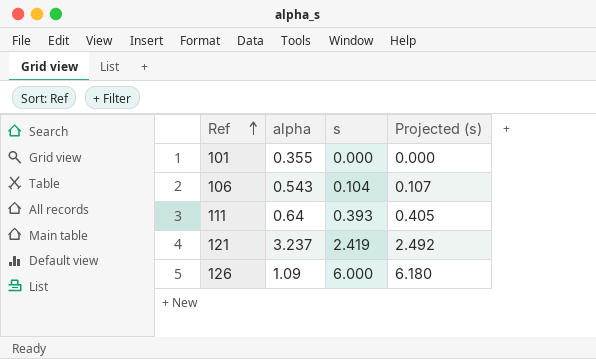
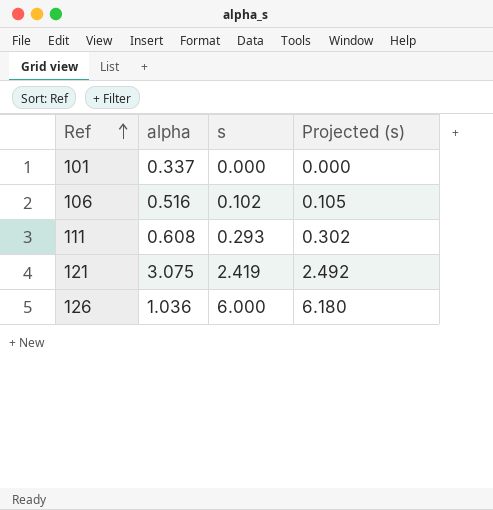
101 | alpha: 0.355 -> 0.337
106 | alpha: 0.543 -> 0.516
106 | s: 0.104 -> 0.102
106 | Projected (s): 0.107 -> 0.105
111 | alpha: 0.64 -> 0.608
111 | s: 0.393 -> 0.293
111 | Projected (s): 0.405 -> 0.302
121 | alpha: 3.237 -> 3.075
126 | alpha: 1.09 -> 1.036

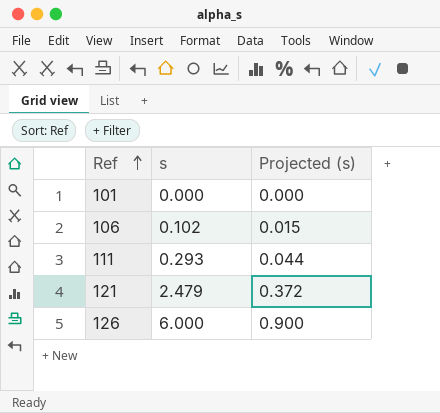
column alpha | position: 2 -> none
column Projected (s) | formula: [s] * 1.03 -> [s] * 0.15
121 | s: 2.419 -> 2.479

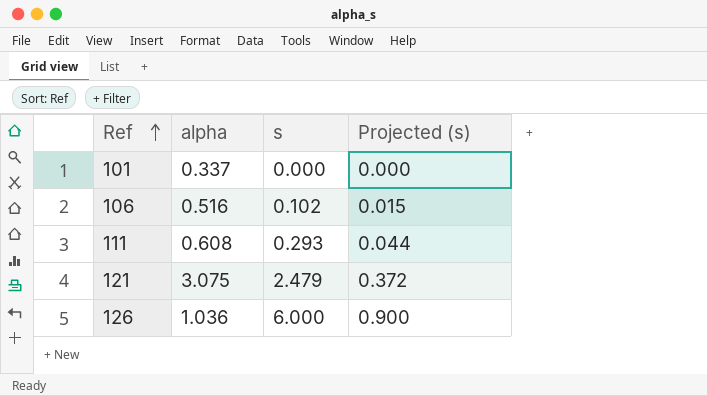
column alpha | position: none -> 2

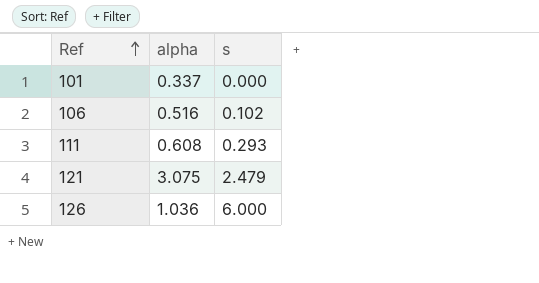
column Projected (s) | formula: [s] * 0.15 -> none

